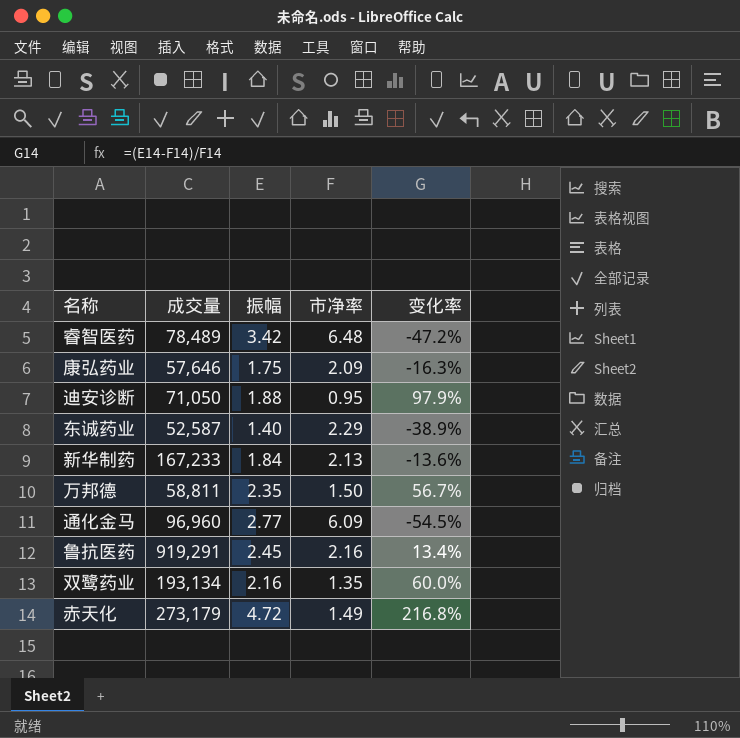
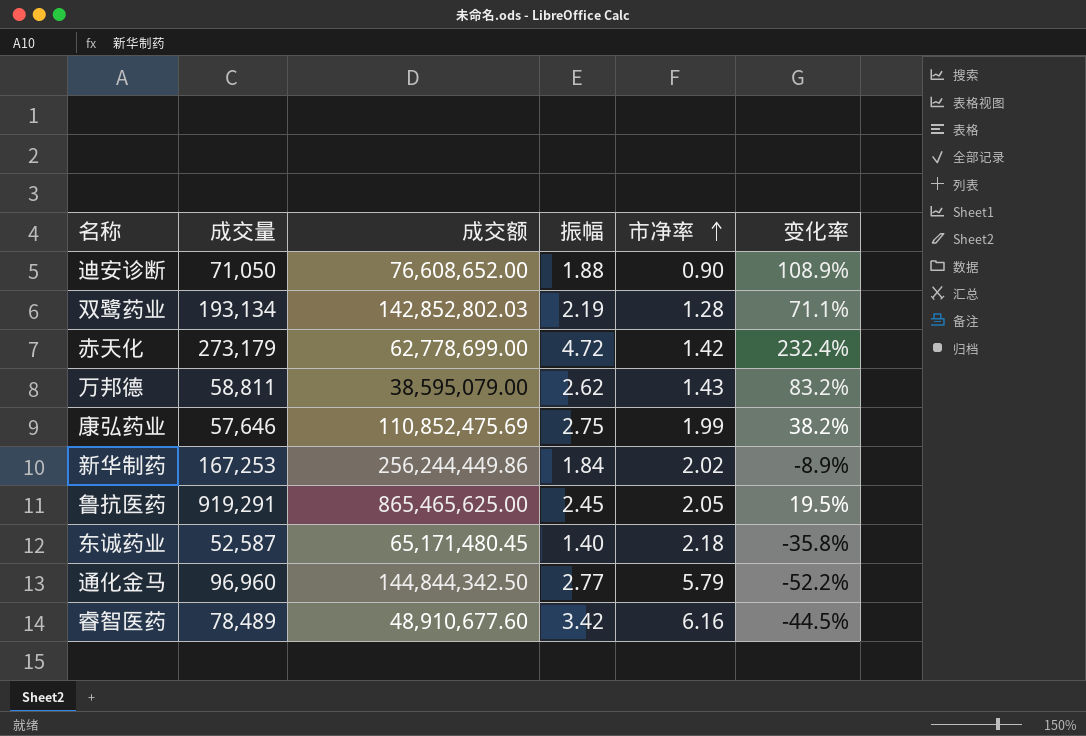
row order: none -> 市净率 ascending
column 成交额 | position: none -> 3
迪安诊断 | 市净率: 0.95 -> 0.90
迪安诊断 | 变化率: 97.9% -> 108.9%
双鹭药业 | 振幅: 2.16 -> 2.19
双鹭药业 | 市净率: 1.35 -> 1.28
双鹭药业 | 变化率: 60.0% -> 71.1%
赤天化 | 市净率: 1.49 -> 1.42
赤天化 | 变化率: 216.8% -> 232.4%
万邦德 | 振幅: 2.35 -> 2.62
万邦德 | 市净率: 1.50 -> 1.43
万邦德 | 变化率: 56.7% -> 83.2%
康弘药业 | 振幅: 1.75 -> 2.75
康弘药业 | 市净率: 2.09 -> 1.99
康弘药业 | 变化率: -16.3% -> 38.2%
新华制药 | 成交量: 167,233 -> 167,253
新华制药 | 市净率: 2.13 -> 2.02
新华制药 | 变化率: -13.6% -> -8.9%
鲁抗医药 | 市净率: 2.16 -> 2.05
鲁抗医药 | 变化率: 13.4% -> 19.5%
东诚药业 | 市净率: 2.29 -> 2.18
东诚药业 | 变化率: -38.9% -> -35.8%
通化金马 | 市净率: 6.09 -> 5.79
通化金马 | 变化率: -54.5% -> -52.2%
睿智医药 | 市净率: 6.48 -> 6.16
睿智医药 | 变化率: -47.2% -> -44.5%

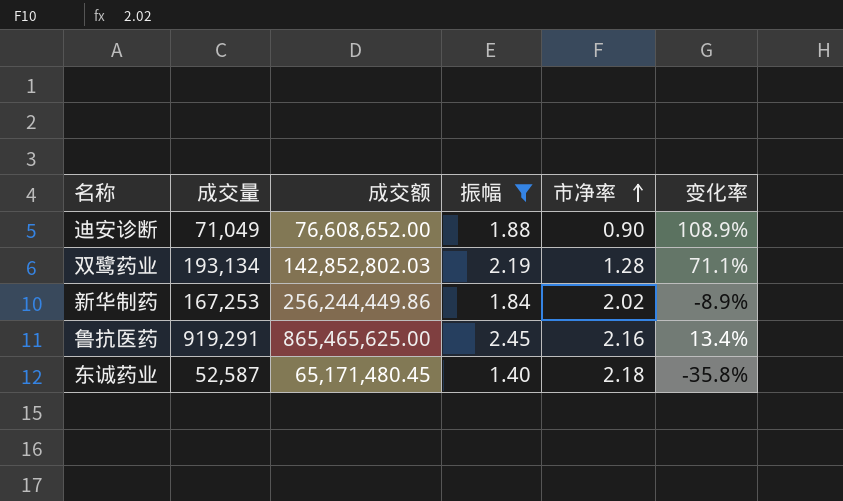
filter: none -> 振幅 <= 2.45
迪安诊断 | 成交量: 71,050 -> 71,049
鲁抗医药 | 市净率: 2.05 -> 2.16
鲁抗医药 | 变化率: 19.5% -> 13.4%

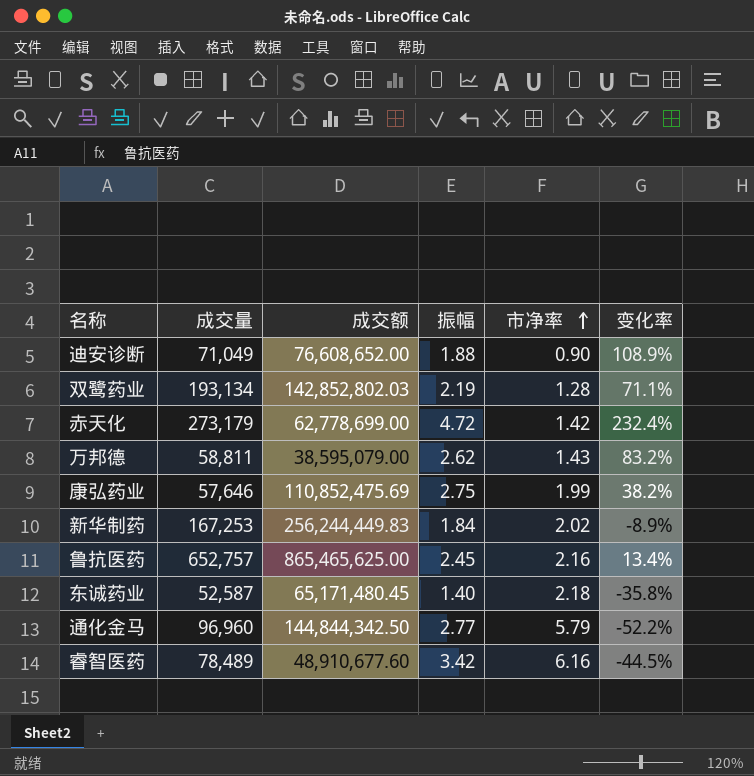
filter: 振幅 <= 2.45 -> none
新华制药 | 成交额: 256,244,449.86 -> 256,244,449.83
鲁抗医药 | 成交量: 919,291 -> 652,757

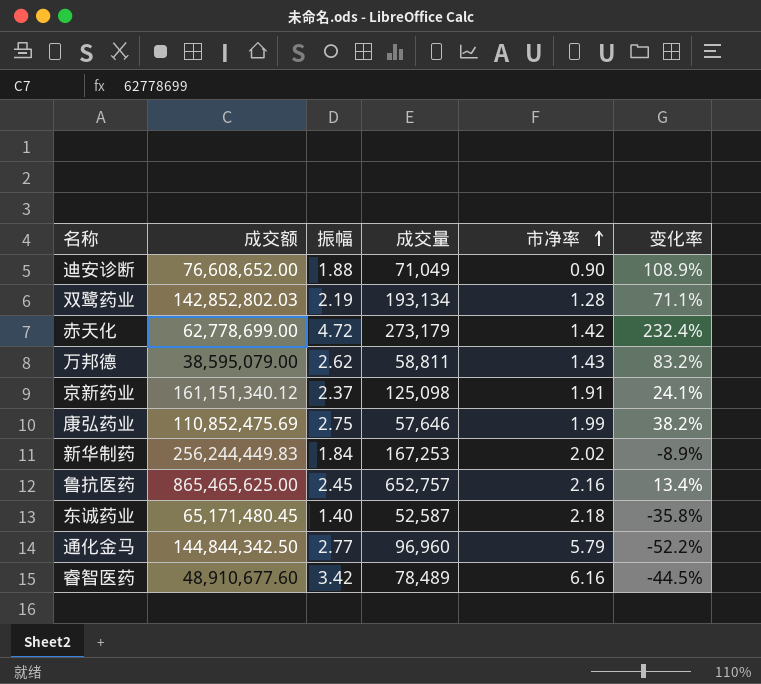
column 成交量 | position: 2 -> 4
row 京新药业: none -> 161,151,340.12 | 2.37 | 125,098 | 1.91 | 24.1%

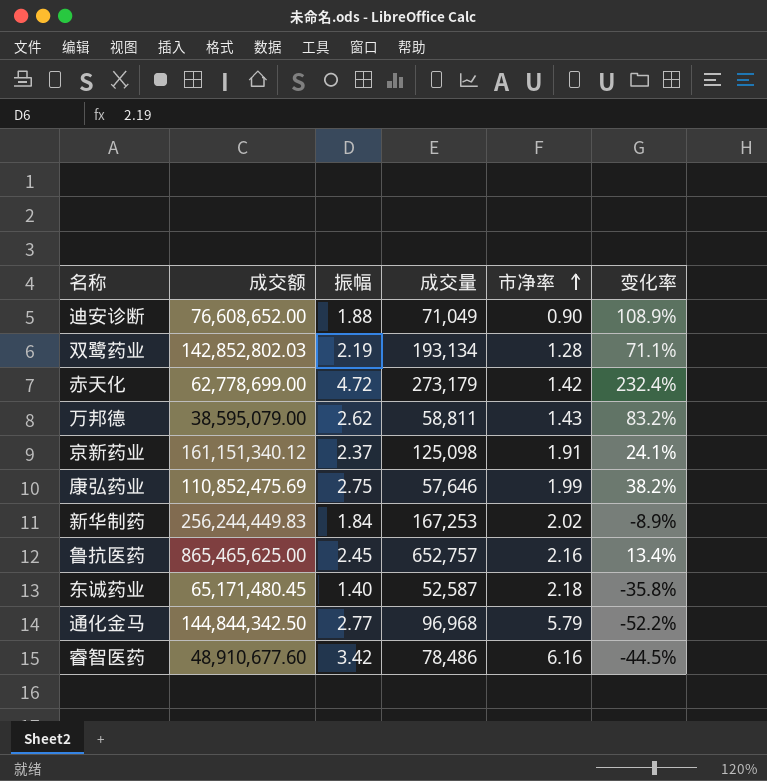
通化金马 | 成交量: 96,960 -> 96,968
睿智医药 | 成交量: 78,489 -> 78,486

